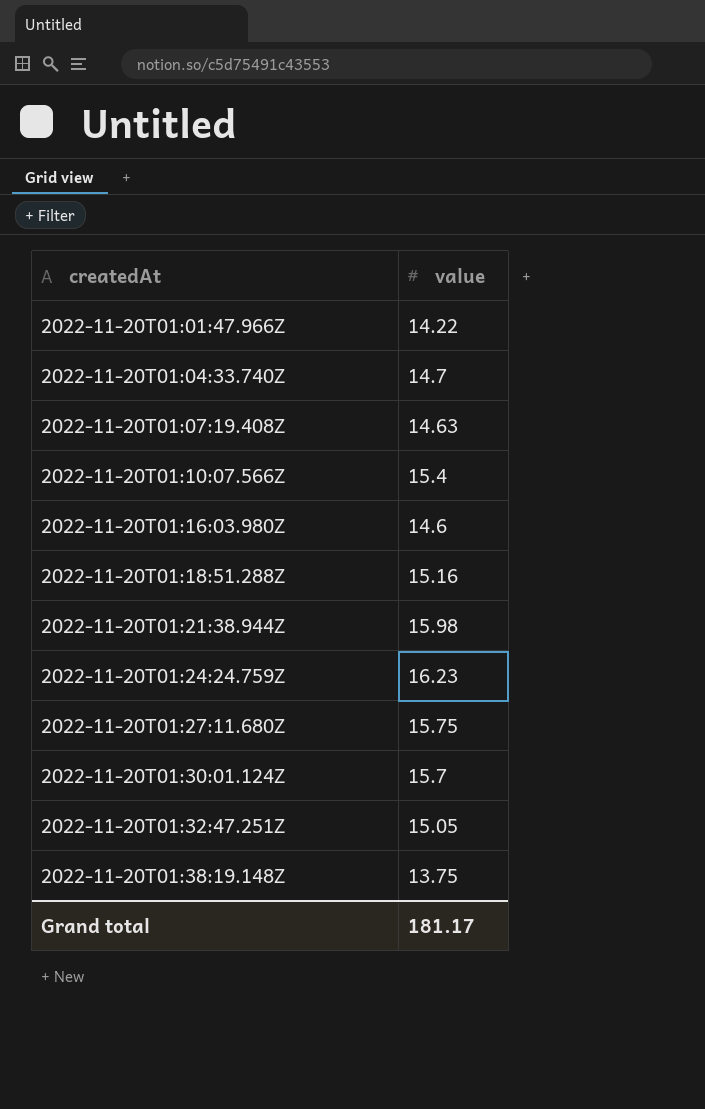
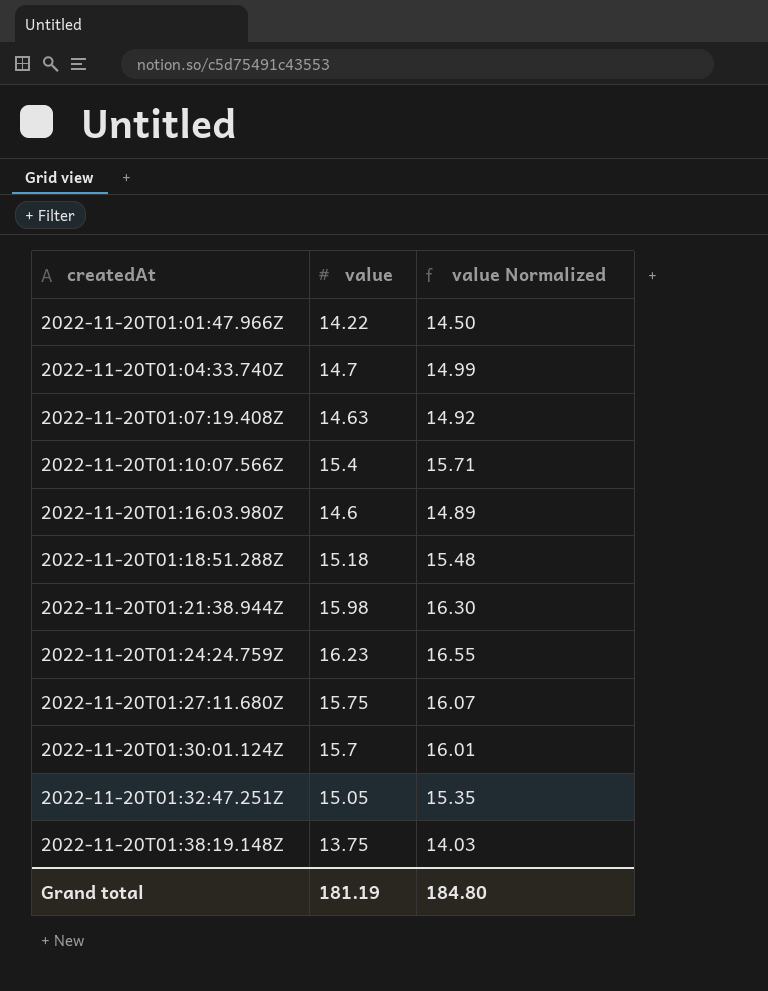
column value Normalized | formula: none -> [value] * 1.02
2022-11-20T01:18:51.288Z | value: 15.16 -> 15.18
Grand total | value: 181.17 -> 181.19

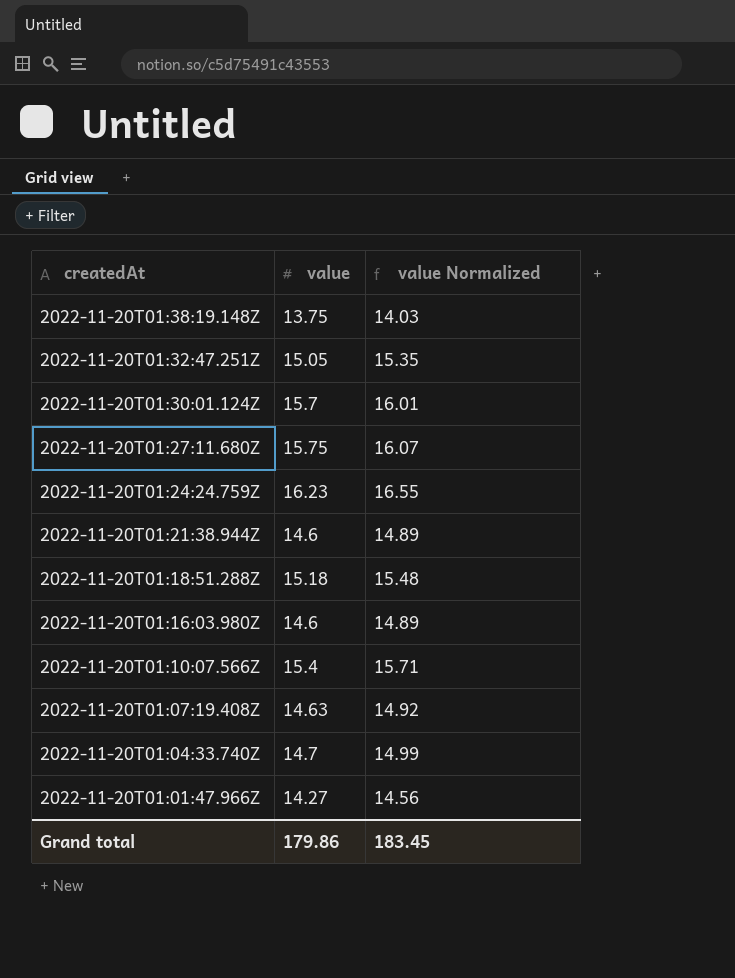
row order: createdAt ascending -> createdAt descending
2022-11-20T01:21:38.944Z | value: 15.98 -> 14.6
2022-11-20T01:21:38.944Z | value Normalized: 16.30 -> 14.89
2022-11-20T01:01:47.966Z | value: 14.22 -> 14.27
2022-11-20T01:01:47.966Z | value Normalized: 14.50 -> 14.56
Grand total | value: 181.19 -> 179.86
Grand total | value Normalized: 184.80 -> 183.45

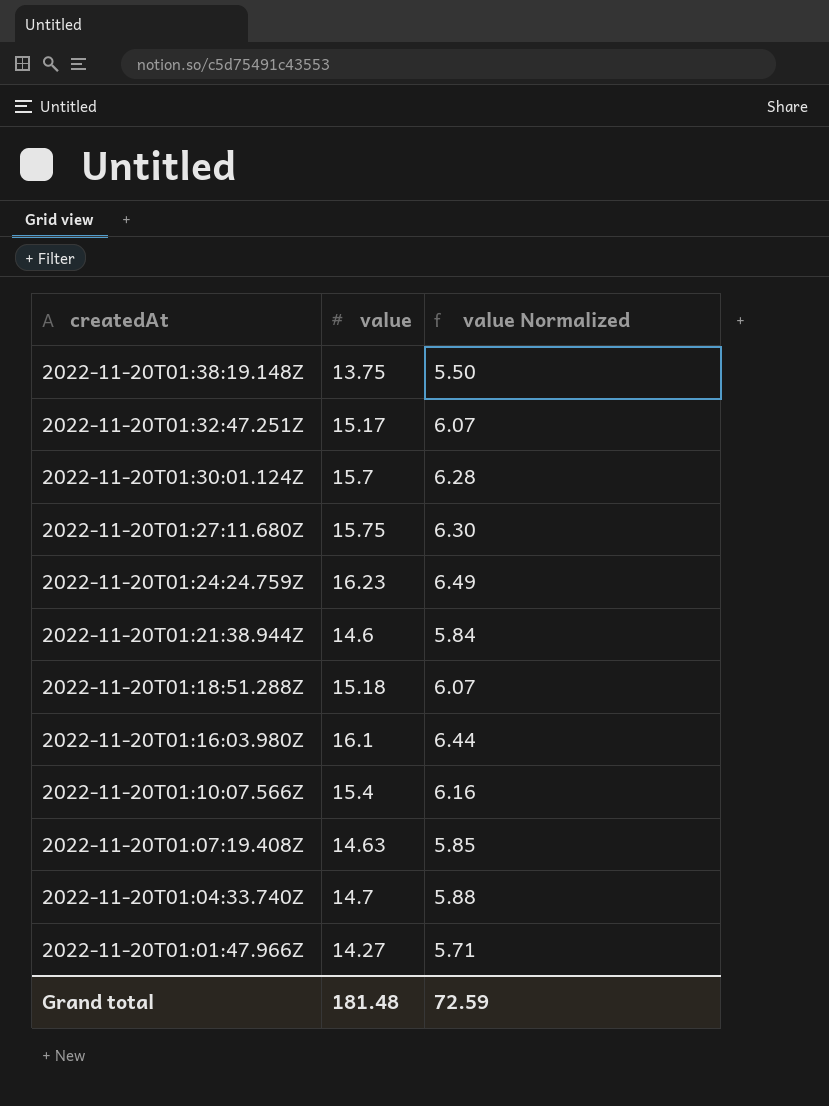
column value Normalized | formula: [value] * 1.02 -> [value] * 0.4
2022-11-20T01:32:47.251Z | value: 15.05 -> 15.17
2022-11-20T01:16:03.980Z | value: 14.6 -> 16.1
Grand total | value: 179.86 -> 181.48
Grand total | value Normalized: 183.45 -> 72.59

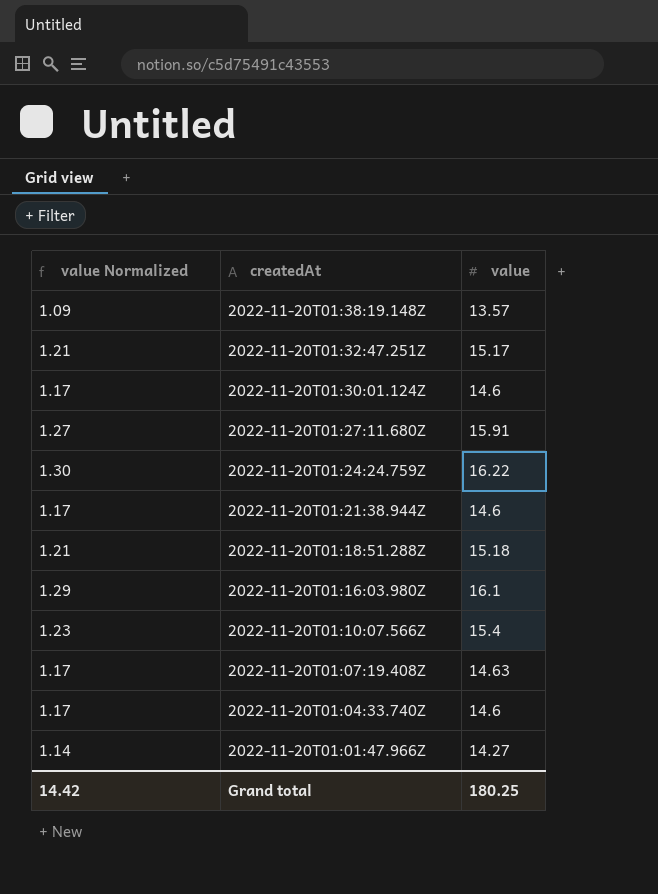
column value Normalized | formula: [value] * 0.4 -> [value] * 0.08
column value Normalized | position: 3 -> 1
2022-11-20T01:38:19.148Z | value: 13.75 -> 13.57
2022-11-20T01:30:01.124Z | value: 15.7 -> 14.6
2022-11-20T01:27:11.680Z | value: 15.75 -> 15.91
2022-11-20T01:24:24.759Z | value: 16.23 -> 16.22
2022-11-20T01:04:33.740Z | value: 14.7 -> 14.6
Grand total | value Normalized: 72.59 -> 14.42
Grand total | value: 181.48 -> 180.25

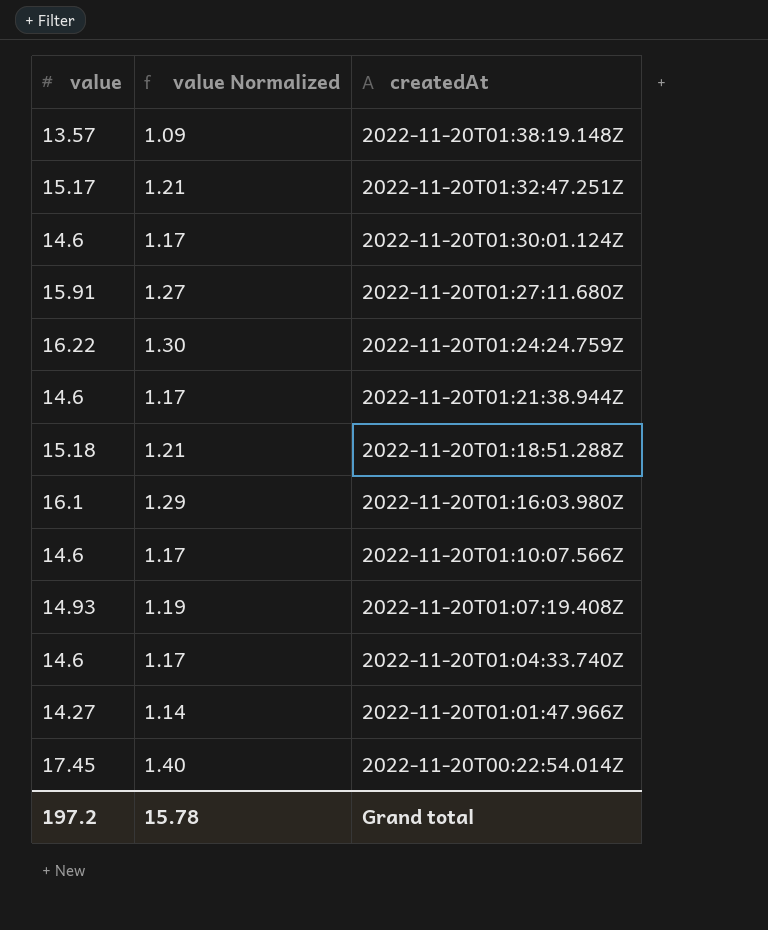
column value | position: 3 -> 1
2022-11-20T01:10:07.566Z | value: 15.4 -> 14.6
2022-11-20T01:10:07.566Z | value Normalized: 1.23 -> 1.17
2022-11-20T01:07:19.408Z | value: 14.63 -> 14.93
2022-11-20T01:07:19.408Z | value Normalized: 1.17 -> 1.19
row 2022-11-20T00:22:54.014Z: none -> 17.45 | 1.40
Grand total | value: 180.25 -> 197.2
Grand total | value Normalized: 14.42 -> 15.78

